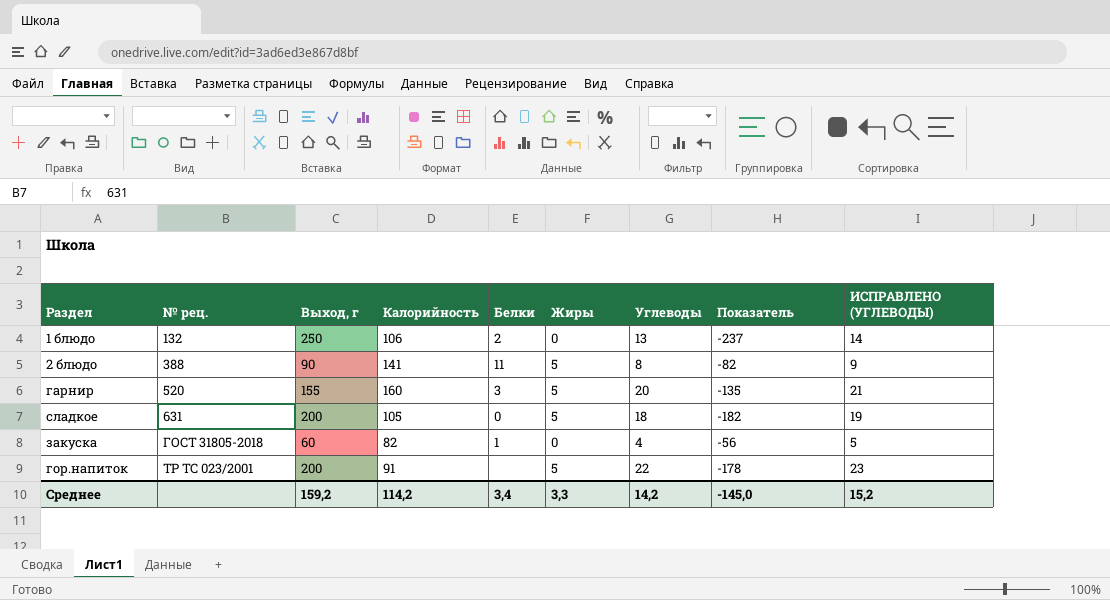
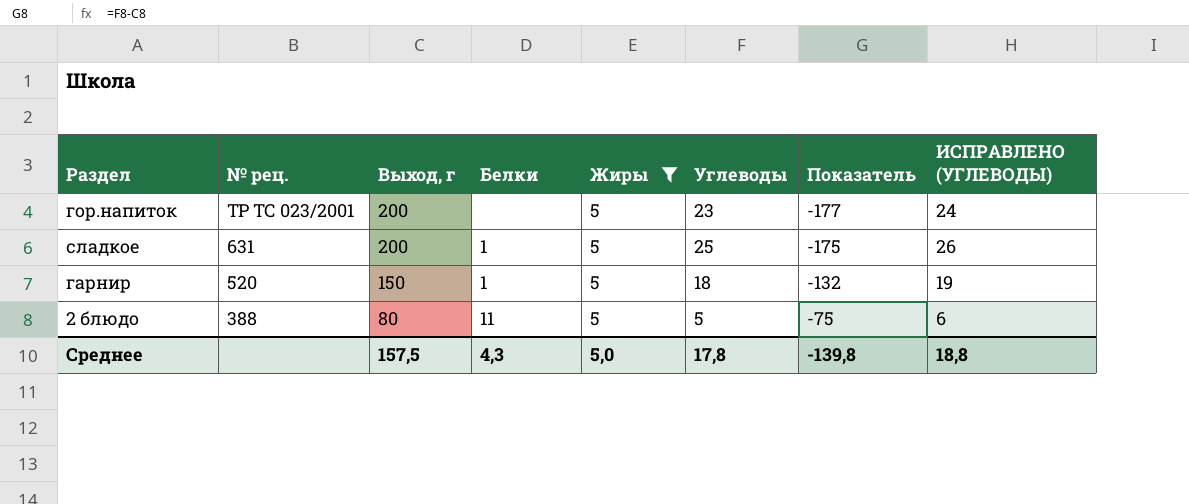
filter: none -> Жиры = 5
row order: № рец. ascending -> № рец. descending
column Калорийность | position: 4 -> none
гор.напиток | Углеводы: 22 -> 23
гор.напиток | Показатель: -178 -> -177
гор.напиток | ИСПРАВЛЕНО (УГЛЕВОДЫ): 23 -> 24
сладкое | Белки: 0 -> 1
сладкое | Углеводы: 18 -> 25
сладкое | Показатель: -182 -> -175
сладкое | ИСПРАВЛЕНО (УГЛЕВОДЫ): 19 -> 26
гарнир | Выход, г: 155 -> 150
гарнир | Белки: 3 -> 1
гарнир | Углеводы: 20 -> 18
гарнир | Показатель: -135 -> -132
гарнир | ИСПРАВЛЕНО (УГЛЕВОДЫ): 21 -> 19
2 блюдо | Выход, г: 90 -> 80
2 блюдо | Углеводы: 8 -> 5
2 блюдо | Показатель: -82 -> -75
2 блюдо | ИСПРАВЛЕНО (УГЛЕВОДЫ): 9 -> 6
Среднее | Выход, г: 159,2 -> 157,5
Среднее | Белки: 3,4 -> 4,3
Среднее | Жиры: 3,3 -> 5,0
Среднее | Углеводы: 14,2 -> 17,8
Среднее | Показатель: -145,0 -> -139,8
Среднее | ИСПРАВЛЕНО (УГЛЕВОДЫ): 15,2 -> 18,8

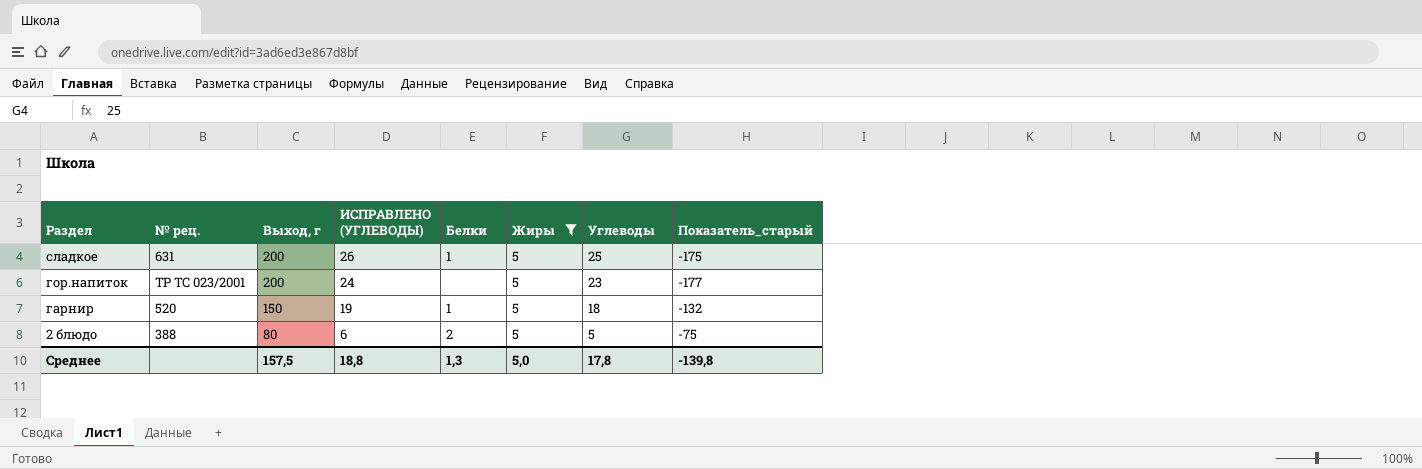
row order: № рец. descending -> Раздел descending
column ИСПРАВЛЕНО (УГЛЕВОДЫ) | position: 8 -> 4
column name: Показатель -> Показатель_старый
2 блюдо | Белки: 11 -> 2
Среднее | Белки: 4,3 -> 1,3

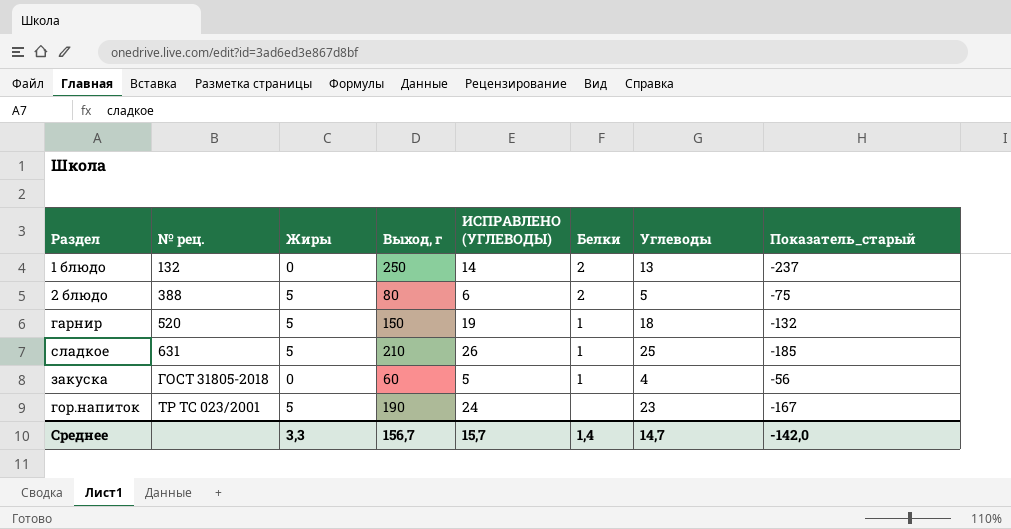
filter: Жиры = 5 -> none
row order: Раздел descending -> № рец. ascending
column Жиры | position: 6 -> 3
сладкое | Выход, г: 200 -> 210
сладкое | Показатель_старый: -175 -> -185
гор.напиток | Выход, г: 200 -> 190
гор.напиток | Показатель_старый: -177 -> -167
Среднее | Жиры: 5,0 -> 3,3
Среднее | Выход, г: 157,5 -> 156,7
Среднее | ИСПРАВЛЕНО (УГЛЕВОДЫ): 18,8 -> 15,7
Среднее | Белки: 1,3 -> 1,4
Среднее | Углеводы: 17,8 -> 14,7
Среднее | Показатель_старый: -139,8 -> -142,0

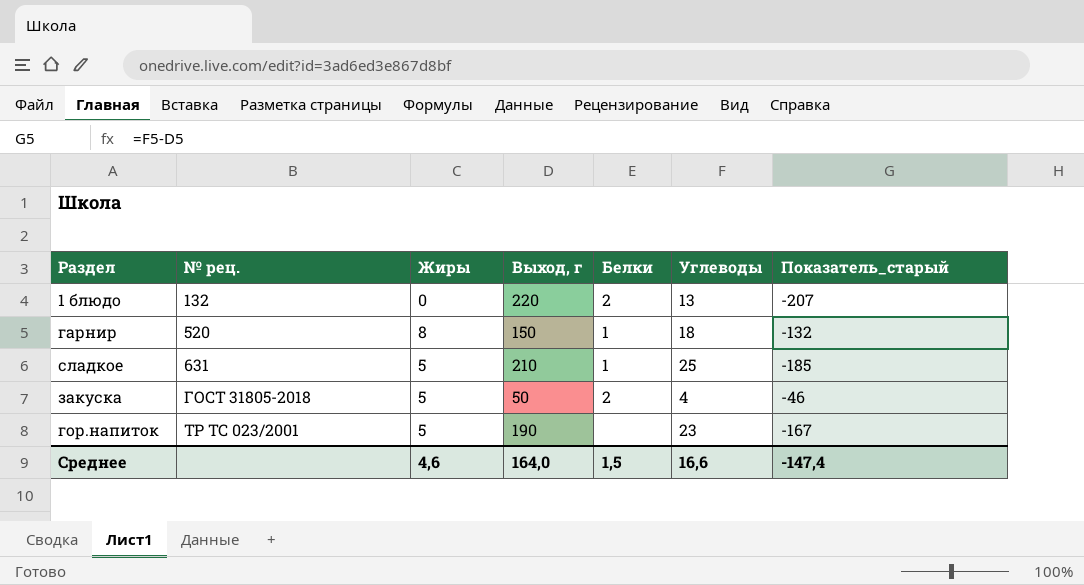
column ИСПРАВЛЕНО (УГЛЕВОДЫ) | formula: [Углеводы] + 1 -> none
row 2 блюдо: 388 | 5 | 80 | 6 | 2 | 5 | -75 -> none
1 блюдо | Выход, г: 250 -> 220
1 блюдо | Показатель_старый: -237 -> -207
гарнир | Жиры: 5 -> 8
закуска | Жиры: 0 -> 5
закуска | Выход, г: 60 -> 50
закуска | Белки: 1 -> 2
закуска | Показатель_старый: -56 -> -46
Среднее | Жиры: 3,3 -> 4,6
Среднее | Выход, г: 156,7 -> 164,0
Среднее | Белки: 1,4 -> 1,5
Среднее | Углеводы: 14,7 -> 16,6
Среднее | Показатель_старый: -142,0 -> -147,4

